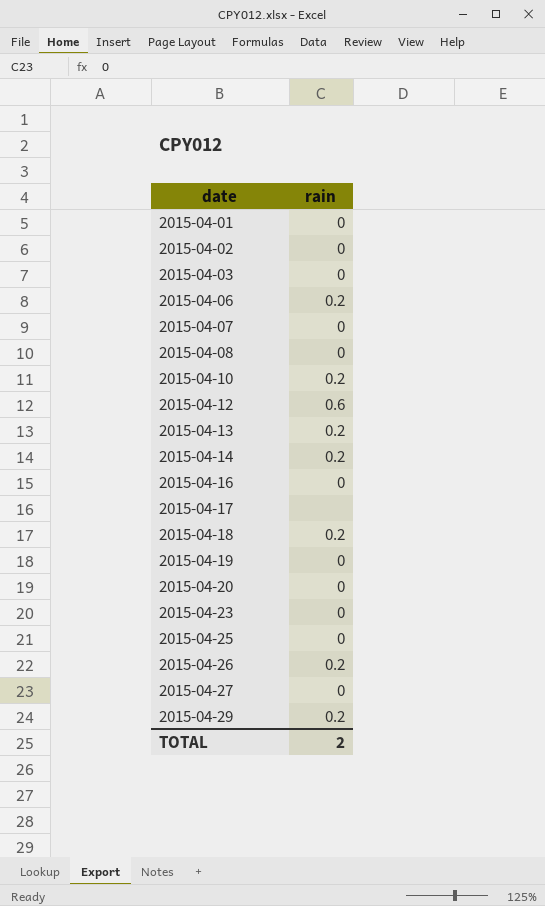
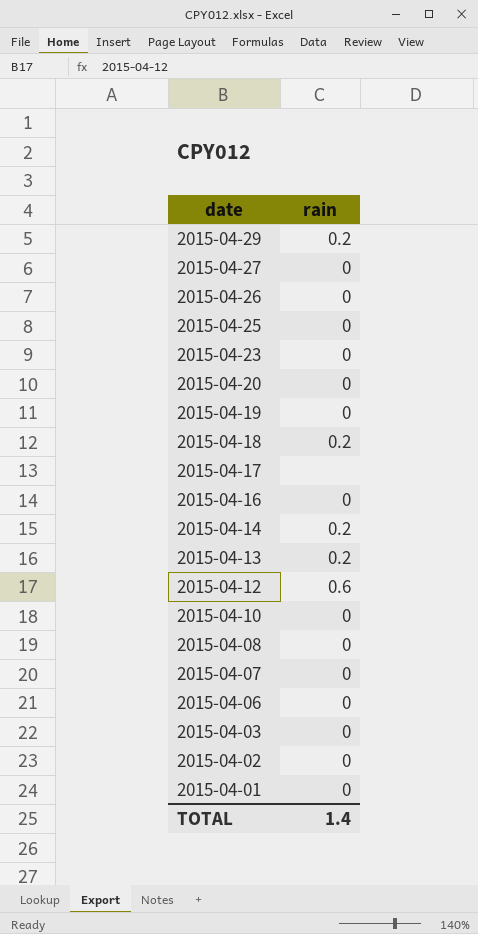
row order: date ascending -> date descending
2015-04-26 | rain: 0.2 -> 0
2015-04-10 | rain: 0.2 -> 0
2015-04-06 | rain: 0.2 -> 0
TOTAL | rain: 2 -> 1.4

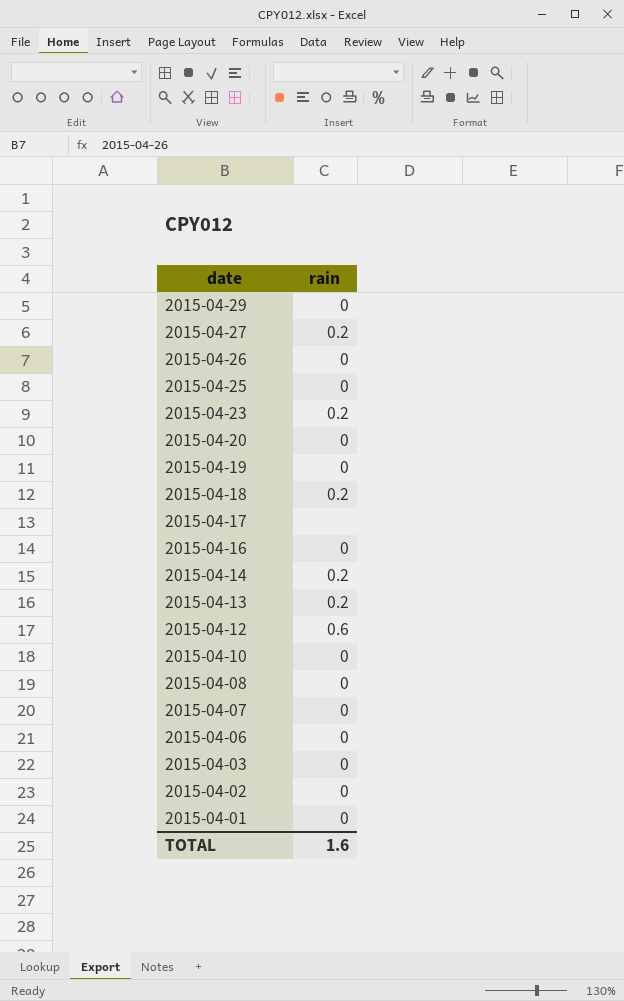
2015-04-29 | rain: 0.2 -> 0
2015-04-27 | rain: 0 -> 0.2
2015-04-23 | rain: 0 -> 0.2
TOTAL | rain: 1.4 -> 1.6

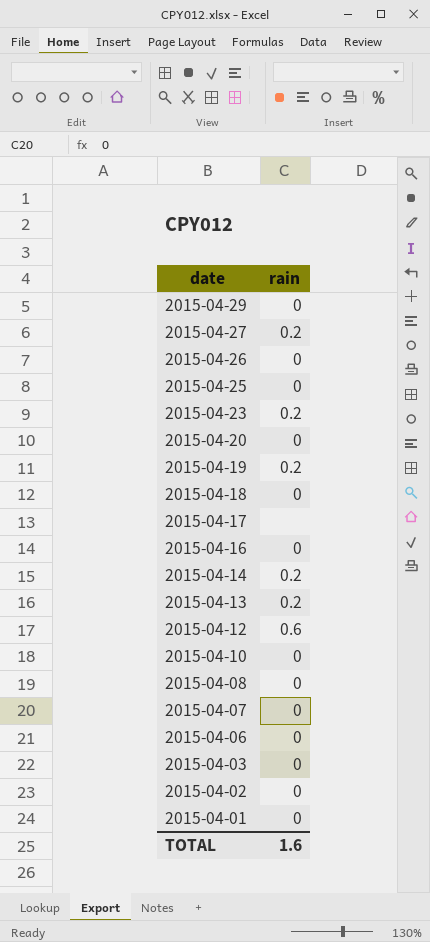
2015-04-19 | rain: 0 -> 0.2
2015-04-18 | rain: 0.2 -> 0

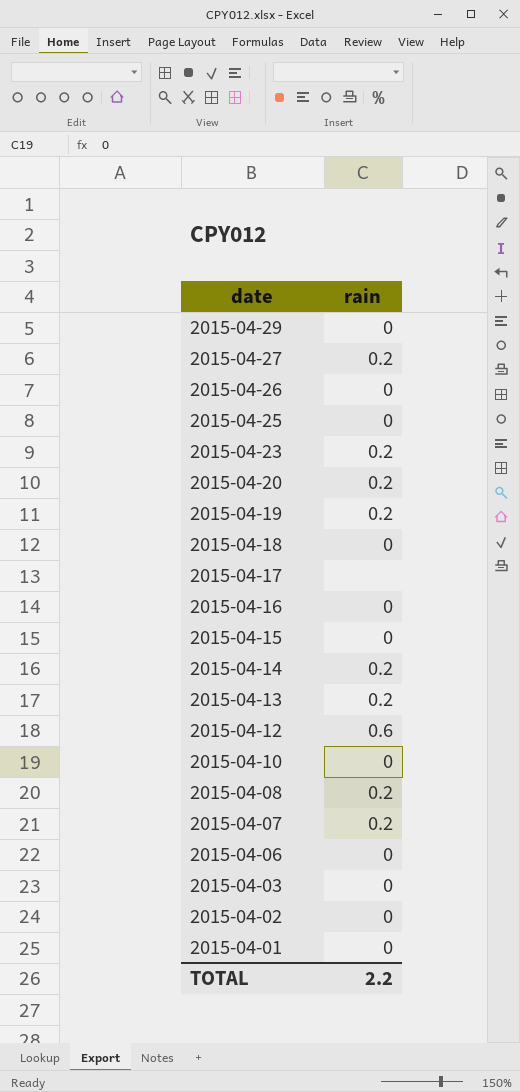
2015-04-20 | rain: 0 -> 0.2
row 2015-04-15: none -> 0
2015-04-08 | rain: 0 -> 0.2
2015-04-07 | rain: 0 -> 0.2
TOTAL | rain: 1.6 -> 2.2

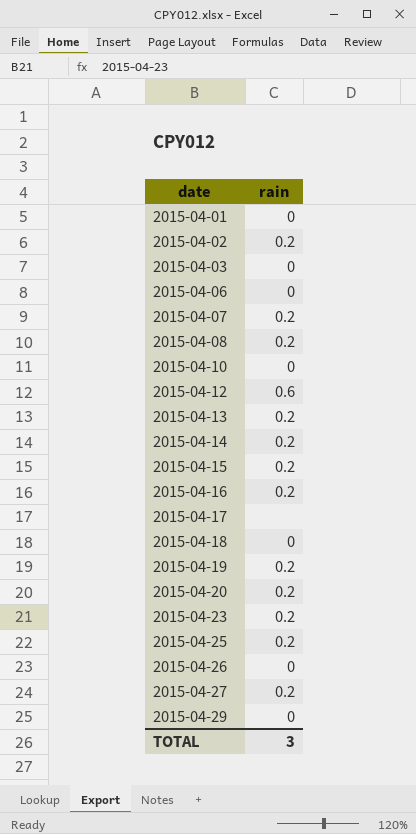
row order: date descending -> date ascending
2015-04-02 | rain: 0 -> 0.2
2015-04-15 | rain: 0 -> 0.2
2015-04-16 | rain: 0 -> 0.2
2015-04-25 | rain: 0 -> 0.2
TOTAL | rain: 2.2 -> 3

